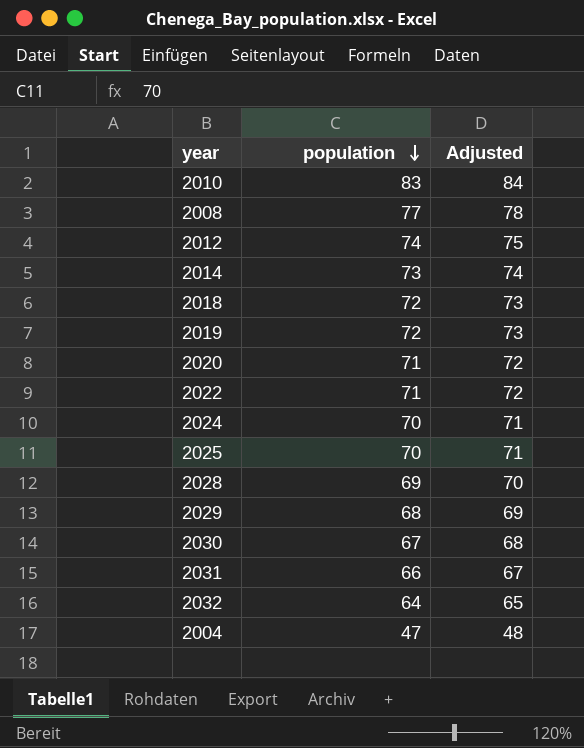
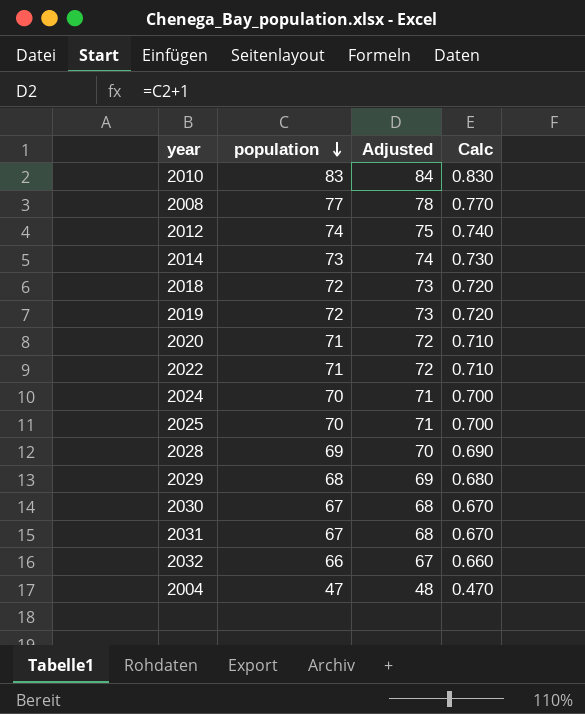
column Calc | formula: none -> [population] * 0.01
2031 | population: 66 -> 67
2031 | Adjusted: 67 -> 68
2032 | population: 64 -> 66
2032 | Adjusted: 65 -> 67

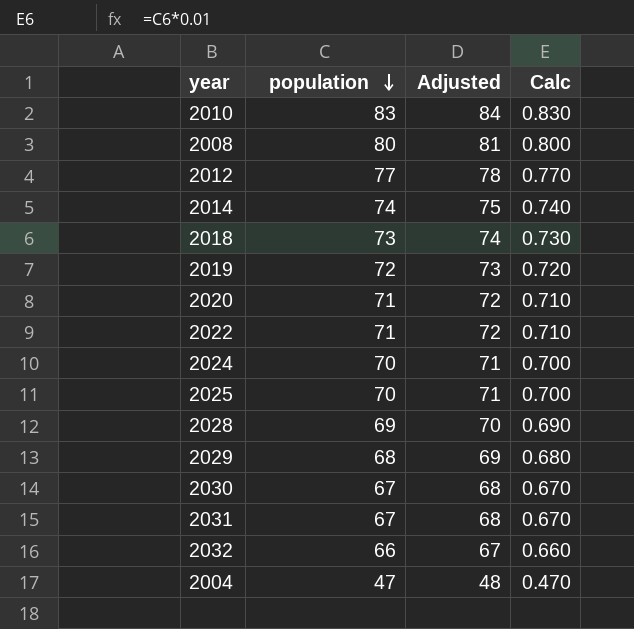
2008 | population: 77 -> 80
2008 | Adjusted: 78 -> 81
2008 | Calc: 0.770 -> 0.800
2012 | population: 74 -> 77
2012 | Adjusted: 75 -> 78
2012 | Calc: 0.740 -> 0.770
2014 | population: 73 -> 74
2014 | Adjusted: 74 -> 75
2014 | Calc: 0.730 -> 0.740
2018 | population: 72 -> 73
2018 | Adjusted: 73 -> 74
2018 | Calc: 0.720 -> 0.730

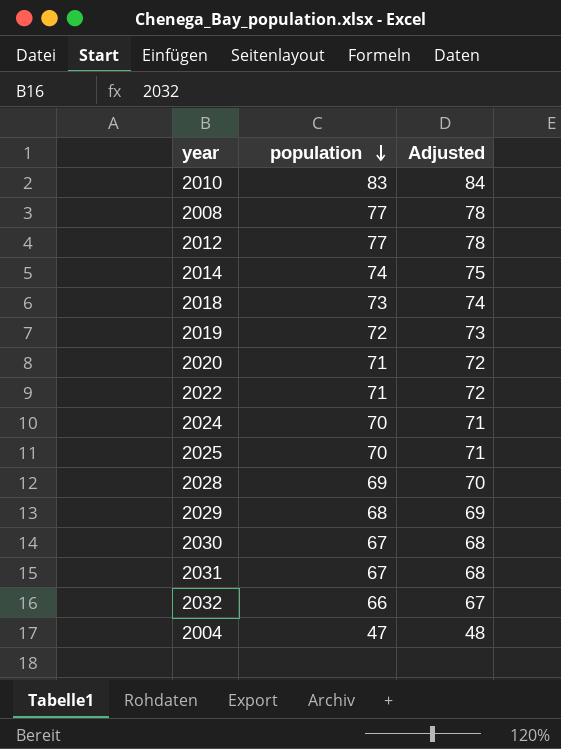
column Calc | formula: [population] * 0.01 -> none
2008 | population: 80 -> 77
2008 | Adjusted: 81 -> 78

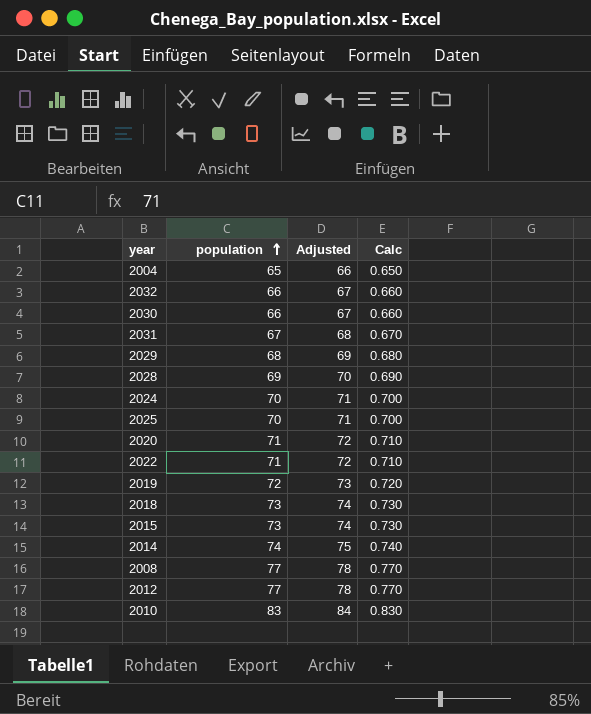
row order: population descending -> population ascending
column Calc | formula: none -> [population] * 0.01
2004 | population: 47 -> 65
2004 | Adjusted: 48 -> 66
2030 | population: 67 -> 66
2030 | Adjusted: 68 -> 67
row 2015: none -> 73 | 74 | 0.730

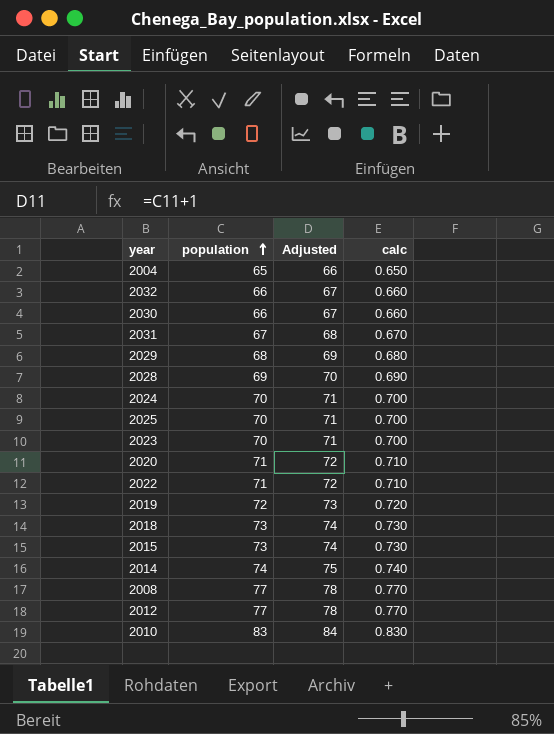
column name: Calc -> calc
row 2023: none -> 70 | 71 | 0.700

